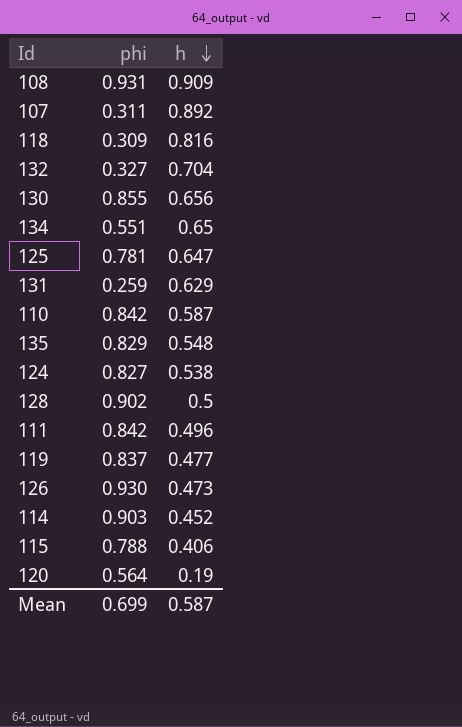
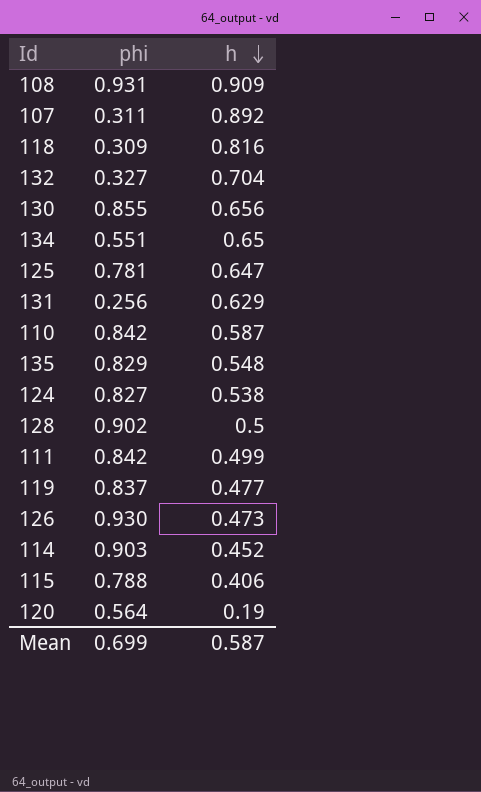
131 | phi: 0.259 -> 0.256
111 | h: 0.496 -> 0.499

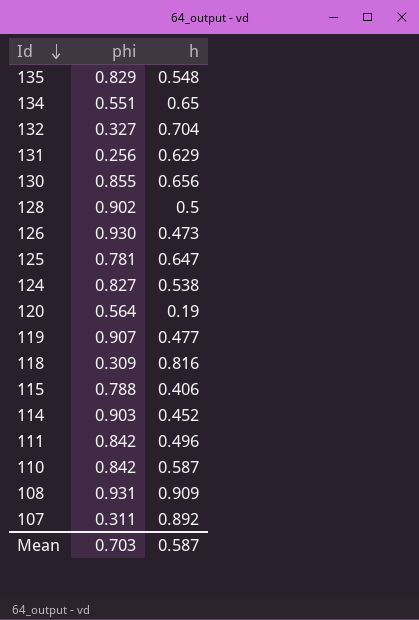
row order: h descending -> Id descending
119 | phi: 0.837 -> 0.907
111 | h: 0.499 -> 0.496
Mean | phi: 0.699 -> 0.703

